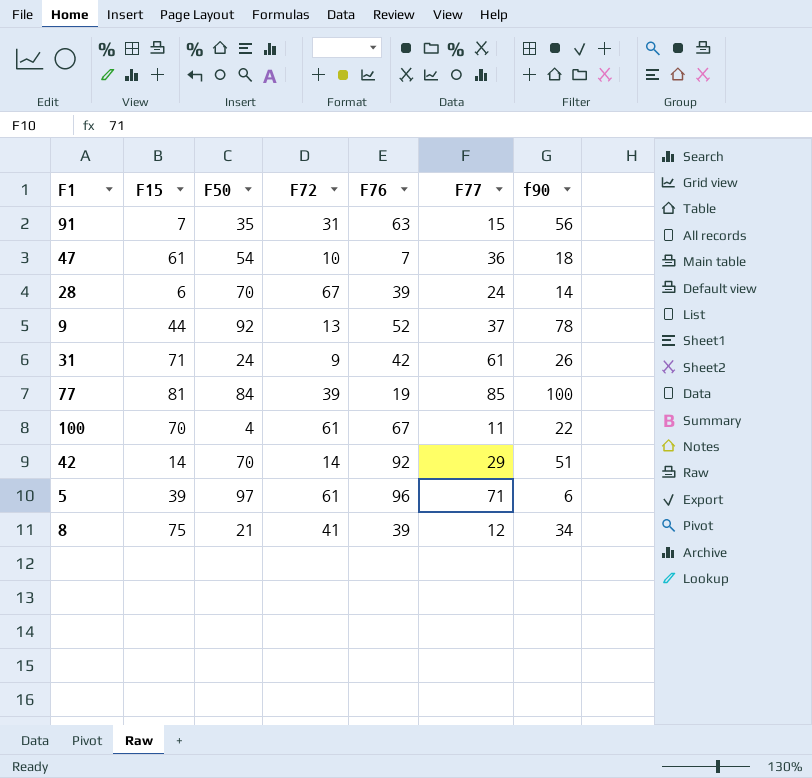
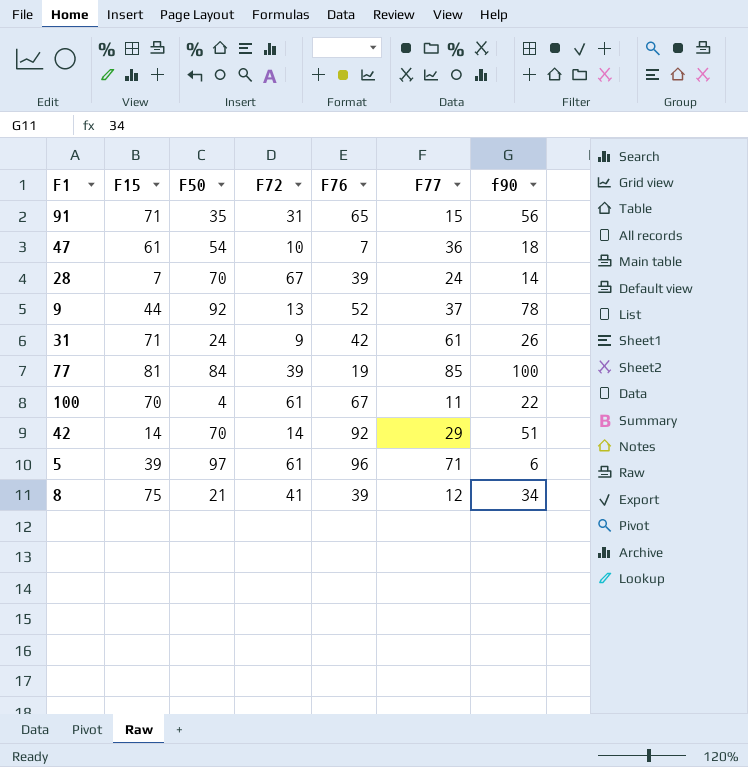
91 | F15: 7 -> 71
91 | F76: 63 -> 65
28 | F15: 6 -> 7

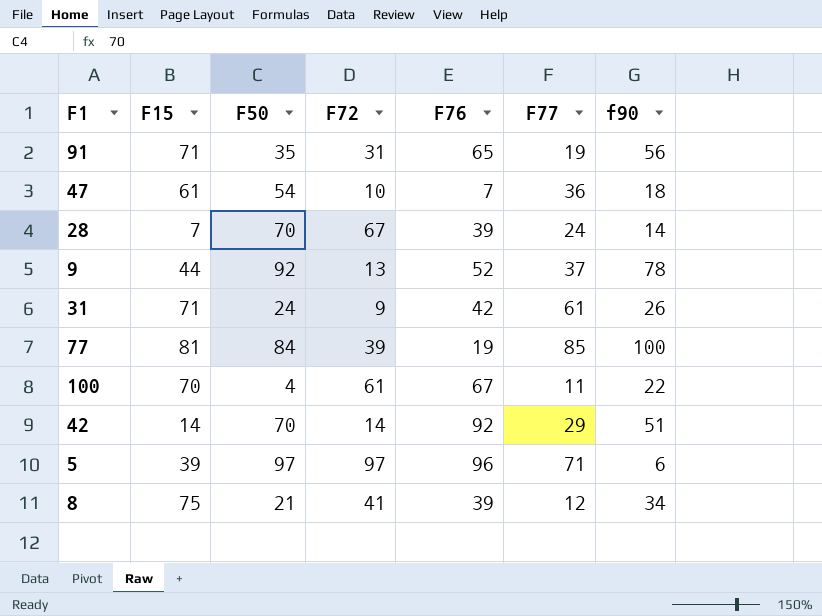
91 | F77: 15 -> 19
5 | F72: 61 -> 97

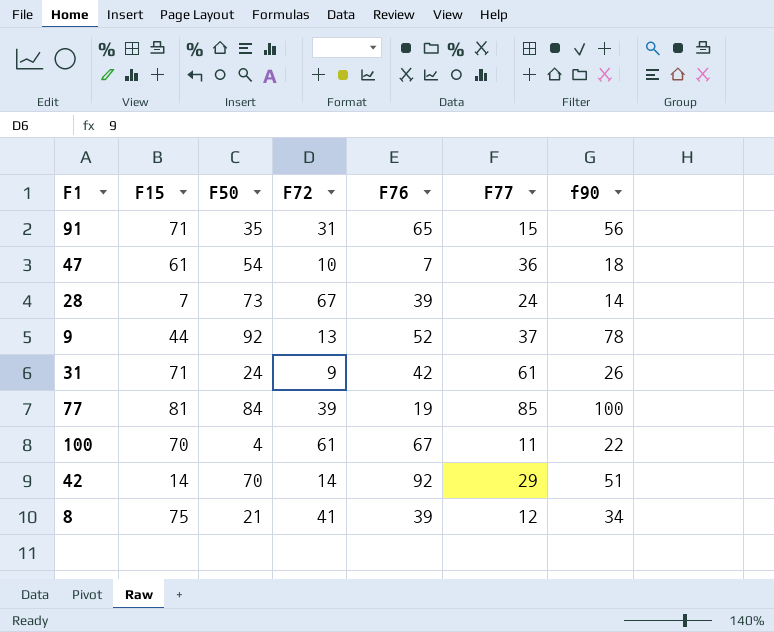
row 5: 39 | 97 | 97 | 96 | 71 | 6 -> none
91 | F77: 19 -> 15
28 | F50: 70 -> 73

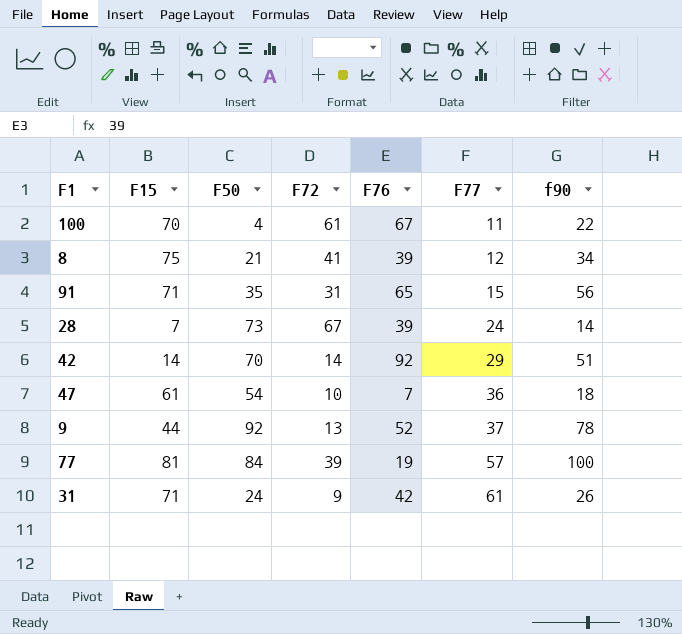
row order: none -> F77 ascending
77 | F77: 85 -> 57

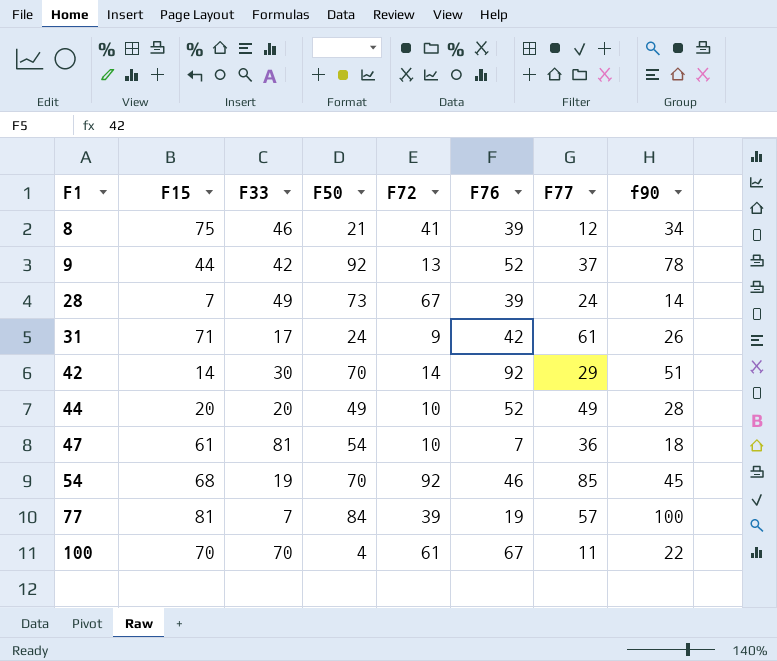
row order: F77 ascending -> F1 ascending
column F33 | position: none -> 3
row 91: 71 | 35 | 31 | 65 | 15 | 56 -> none
row 44: none -> 20 | 20 | 49 | 10 | 52 | 49 | 28
row 54: none -> 68 | 19 | 70 | 92 | 46 | 85 | 45

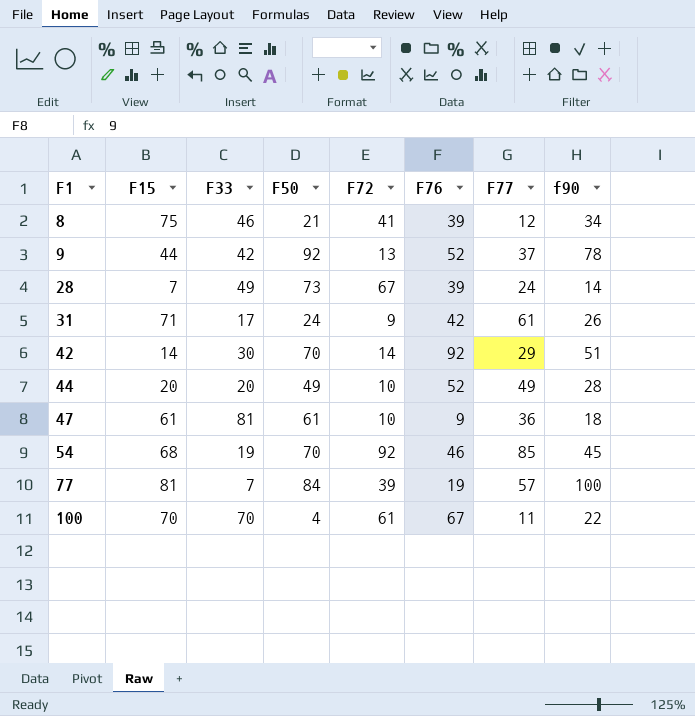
47 | F50: 54 -> 61
47 | F76: 7 -> 9

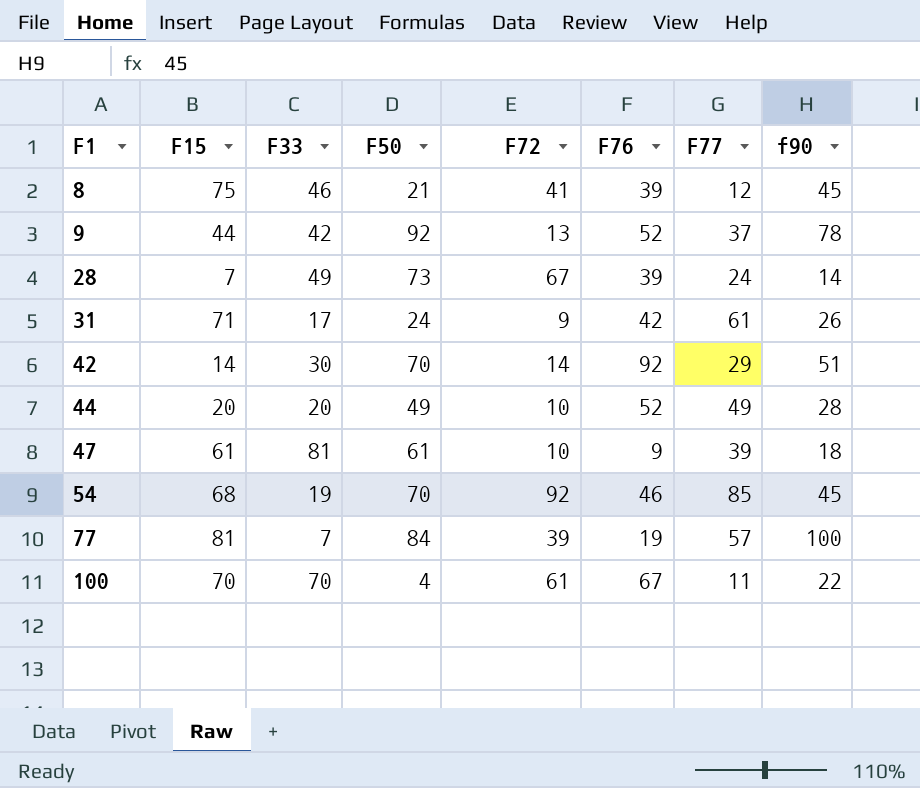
8 | f90: 34 -> 45
47 | F77: 36 -> 39

